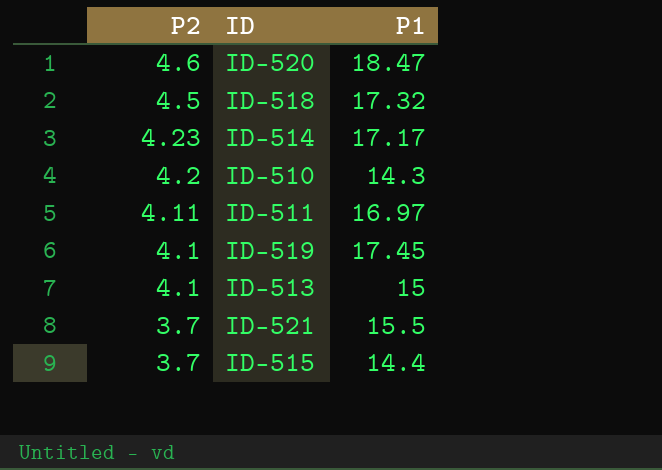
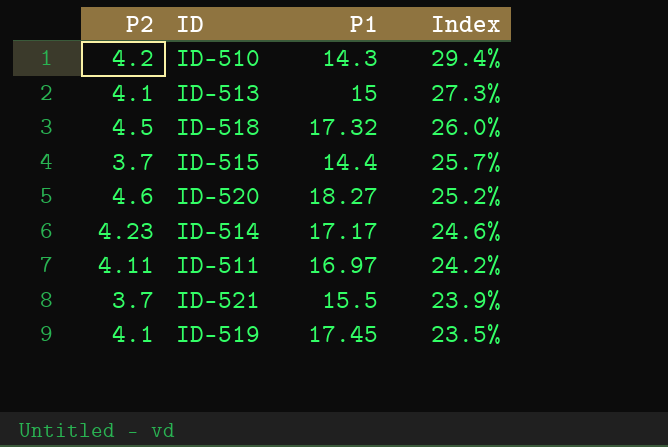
row order: P2 descending -> Index descending
column Index | formula: none -> [P2] / [P1]
ID-520 | P1: 18.47 -> 18.27

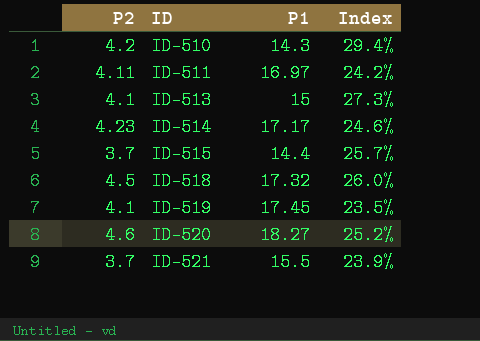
row order: Index descending -> ID ascending

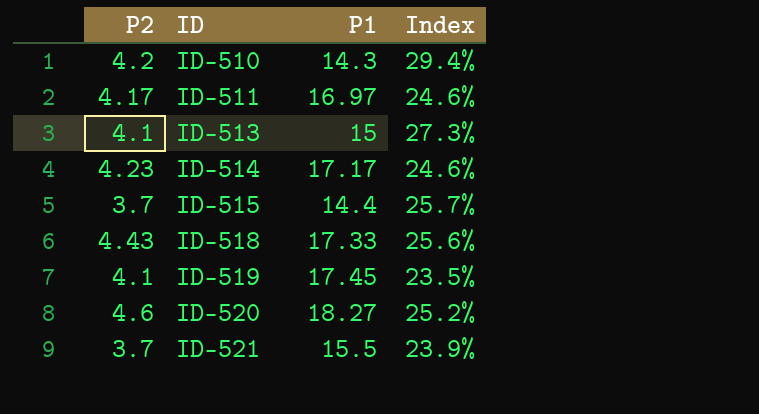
ID-511 | P2: 4.11 -> 4.17
ID-511 | Index: 24.2% -> 24.6%
ID-518 | P2: 4.5 -> 4.43
ID-518 | P1: 17.32 -> 17.33
ID-518 | Index: 26.0% -> 25.6%

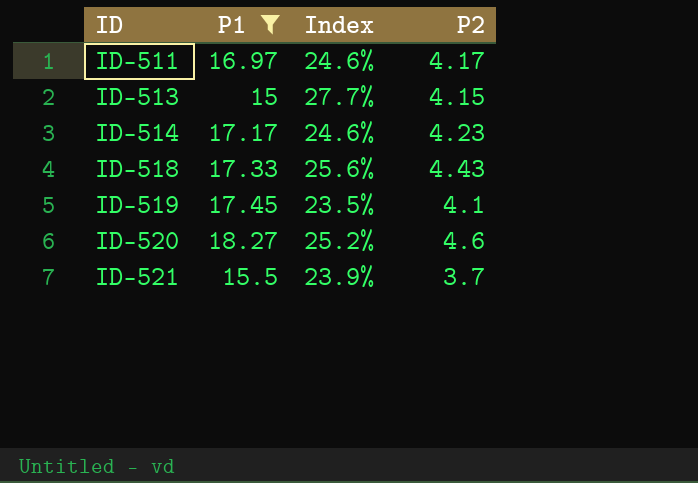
filter: none -> P1 >= 15
column P2 | position: 1 -> 4
ID-513 | Index: 27.3% -> 27.7%
ID-513 | P2: 4.1 -> 4.15

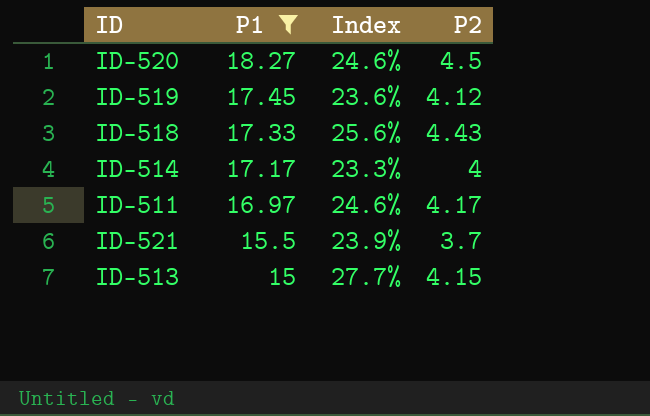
row order: ID ascending -> P1 descending
ID-520 | Index: 25.2% -> 24.6%
ID-520 | P2: 4.6 -> 4.5
ID-519 | Index: 23.5% -> 23.6%
ID-519 | P2: 4.1 -> 4.12
ID-514 | Index: 24.6% -> 23.3%
ID-514 | P2: 4.23 -> 4

